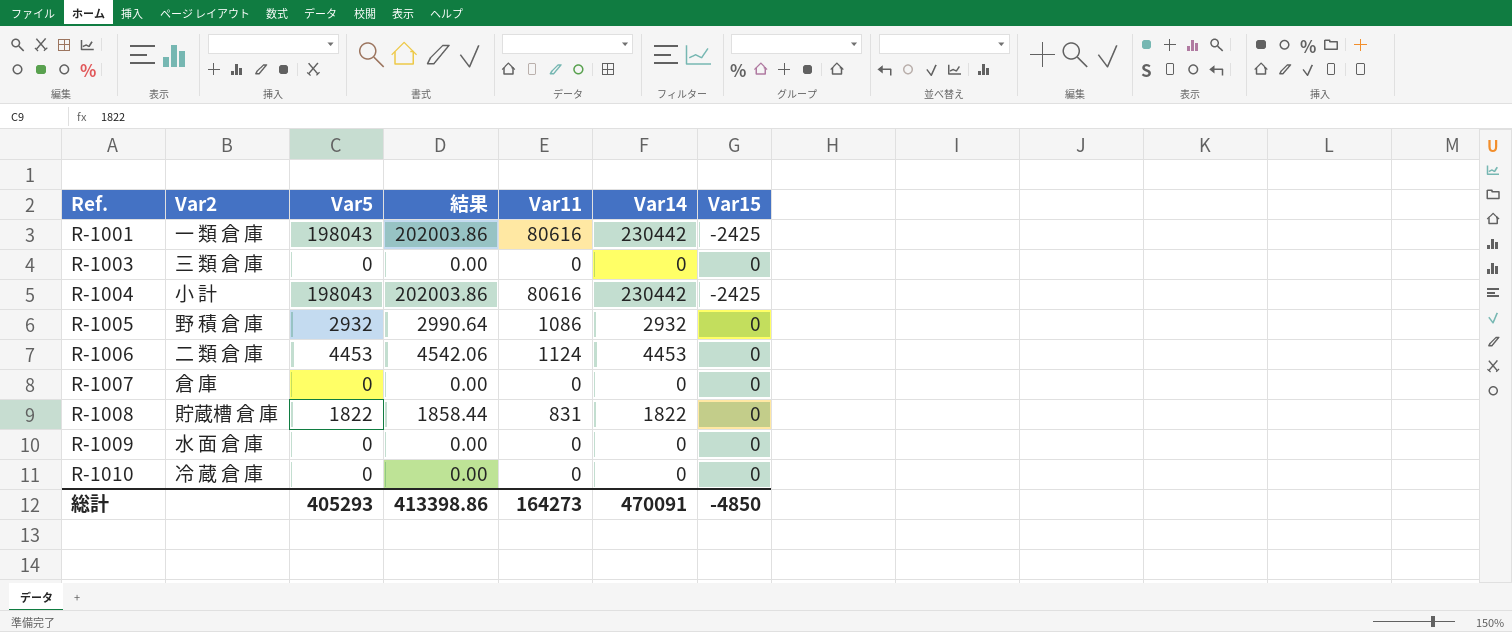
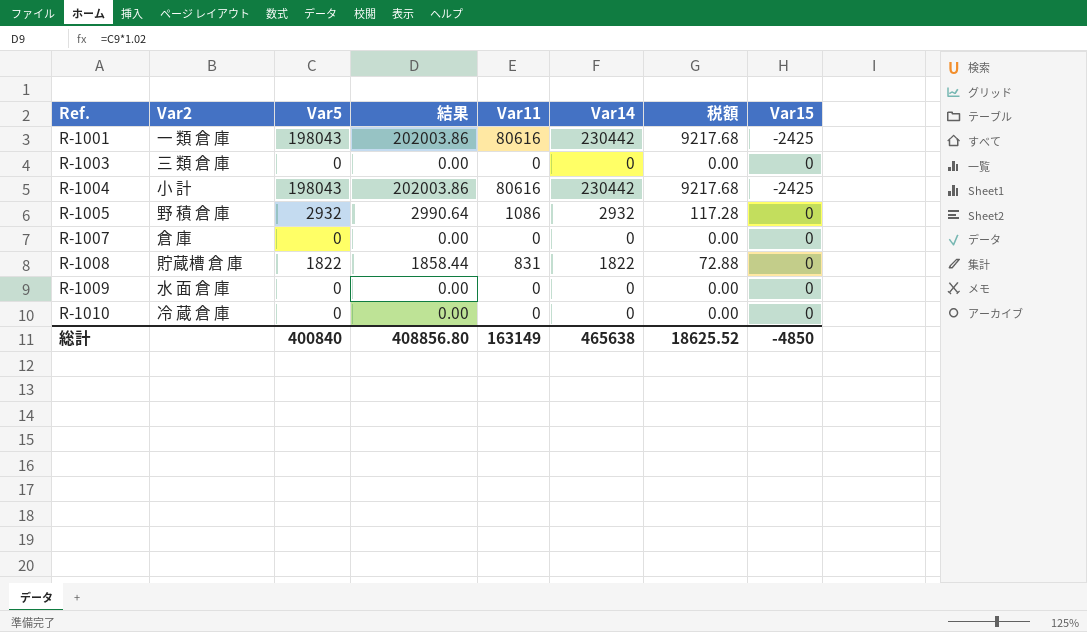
column 税額 | formula: none -> [Var14] * 0.04
row R-1006: 二 類 倉 庫 | 4453 | 4542.06 | 1124 | 4453 | 0 -> none
総計 | Var5: 405293 -> 400840
総計 | 結果: 413398.86 -> 408856.80
総計 | Var11: 164273 -> 163149
総計 | Var14: 470091 -> 465638

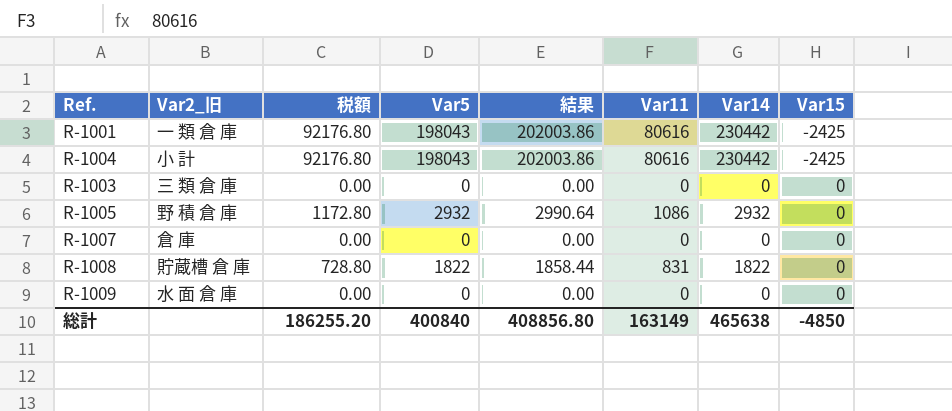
row order: Ref. ascending -> Var15 ascending
column name: Var2 -> Var2_旧
column 税額 | formula: [Var14] * 0.04 -> [Var14] * 0.4
column 税額 | position: 7 -> 3
row R-1010: 冷 蔵 倉 庫 | 0 | 0.00 | 0 | 0 | 0.00 | 0 -> none
総計 | 税額: 18625.52 -> 186255.20

